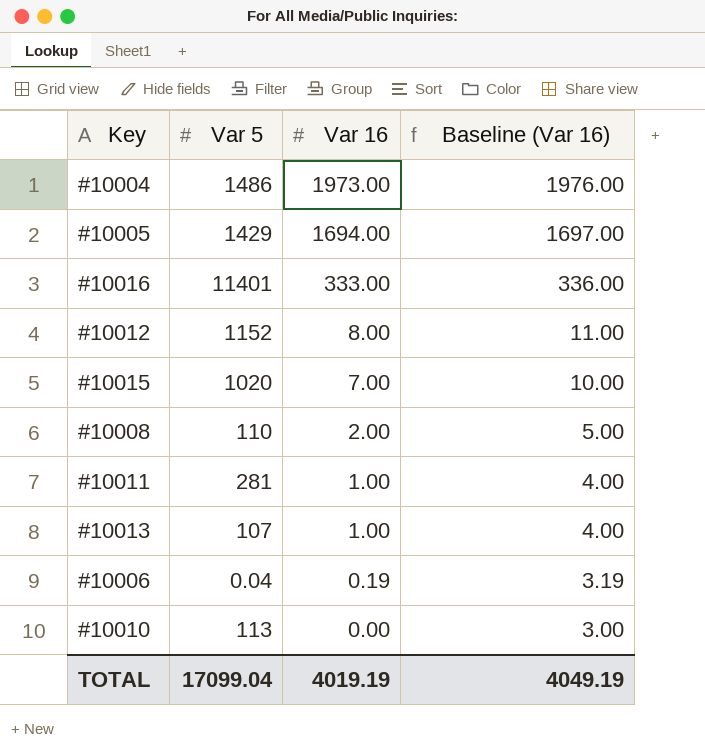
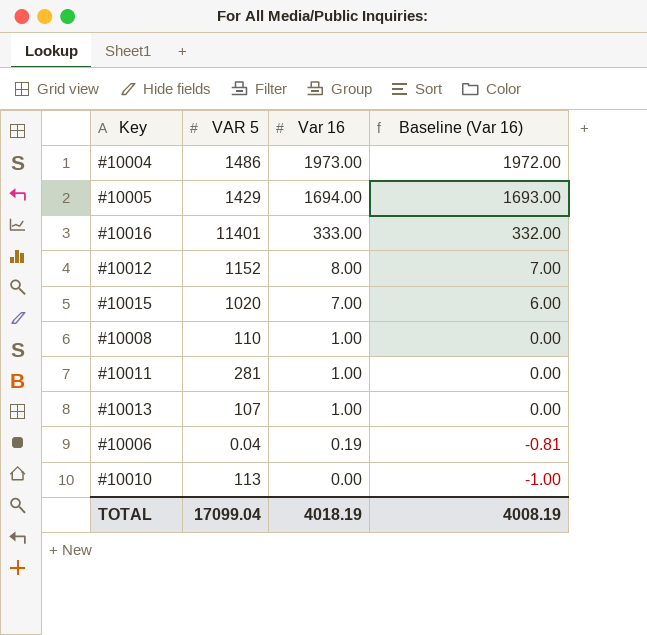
column name: Var 5 -> VAR 5
column Baseline (Var 16) | formula: [Var 16] + 3 -> [Var 16] - 1
#10008 | Var 16: 2.00 -> 1.00
TOTAL | Var 16: 4019.19 -> 4018.19
TOTAL | Baseline (Var 16): 4049.19 -> 4008.19

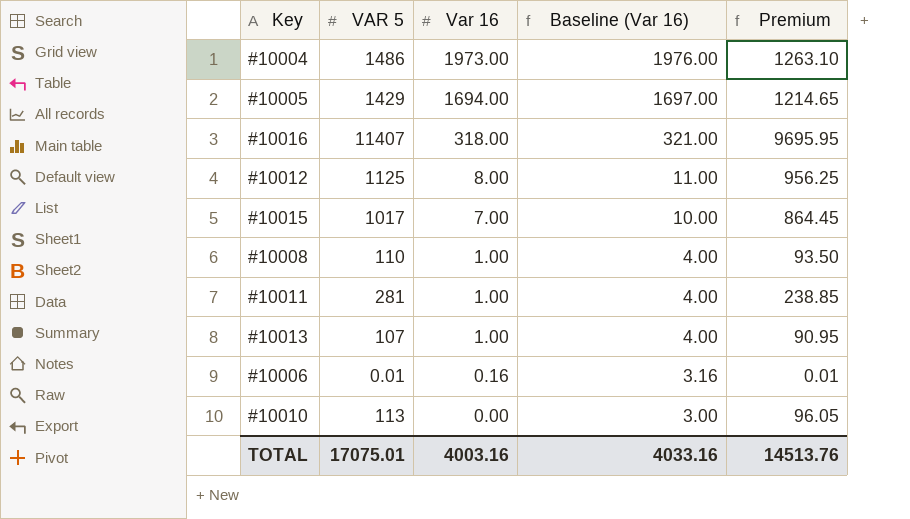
column Baseline (Var 16) | formula: [Var 16] - 1 -> [Var 16] + 3
column Premium | formula: none -> [VAR 5] * 0.85
#10016 | VAR 5: 11401 -> 11407
#10016 | Var 16: 333.00 -> 318.00
#10012 | VAR 5: 1152 -> 1125
#10015 | VAR 5: 1020 -> 1017
#10006 | VAR 5: 0.04 -> 0.01
#10006 | Var 16: 0.19 -> 0.16
TOTAL | VAR 5: 17099.04 -> 17075.01
TOTAL | Var 16: 4018.19 -> 4003.16
TOTAL | Baseline (Var 16): 4008.19 -> 4033.16

